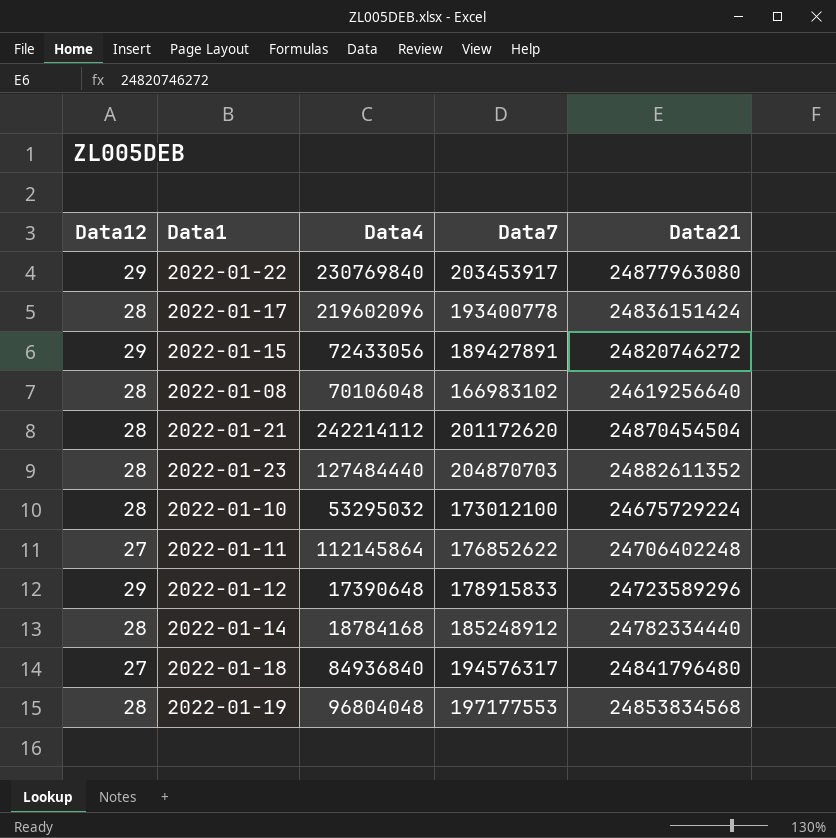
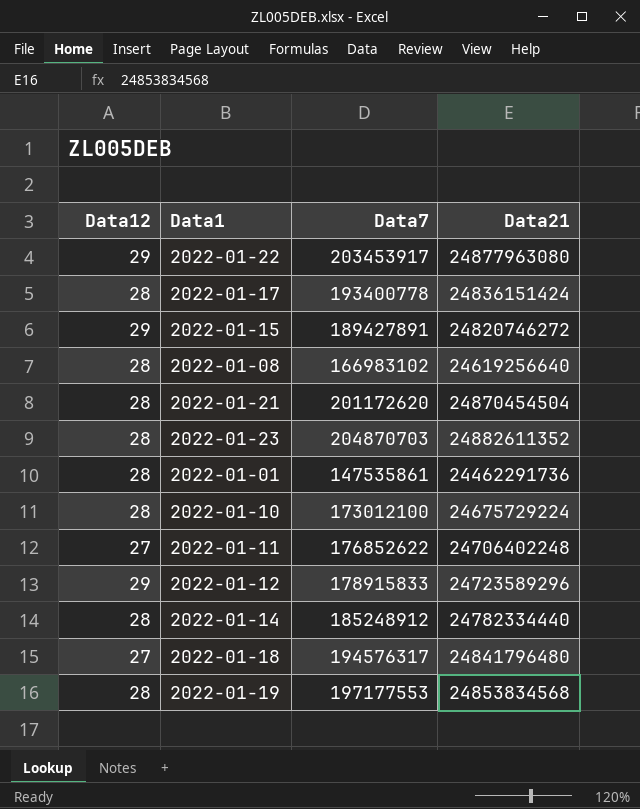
column Data4 | position: 3 -> none
row 2022-01-01: none -> 28 | 147535861 | 24462291736

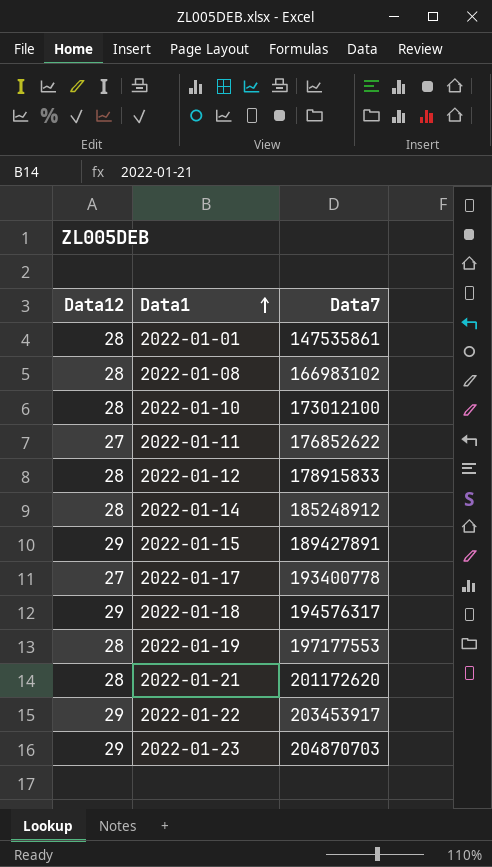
row order: none -> Data1 ascending
column Data21 | position: 4 -> none
2022-01-12 | Data12: 29 -> 28
2022-01-17 | Data12: 28 -> 27
2022-01-18 | Data12: 27 -> 29
2022-01-23 | Data12: 28 -> 29

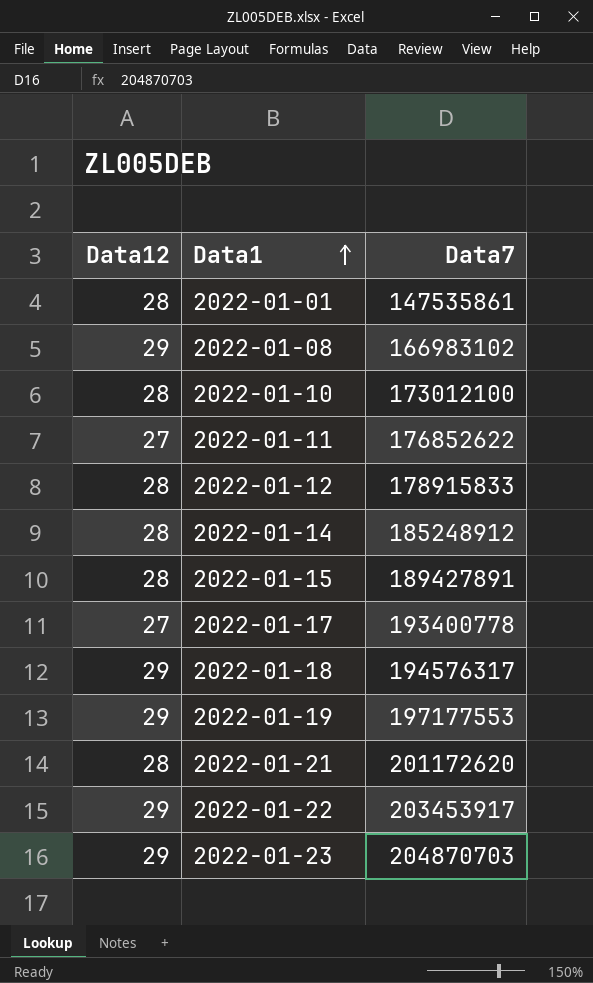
2022-01-08 | Data12: 28 -> 29
2022-01-15 | Data12: 29 -> 28
2022-01-19 | Data12: 28 -> 29

